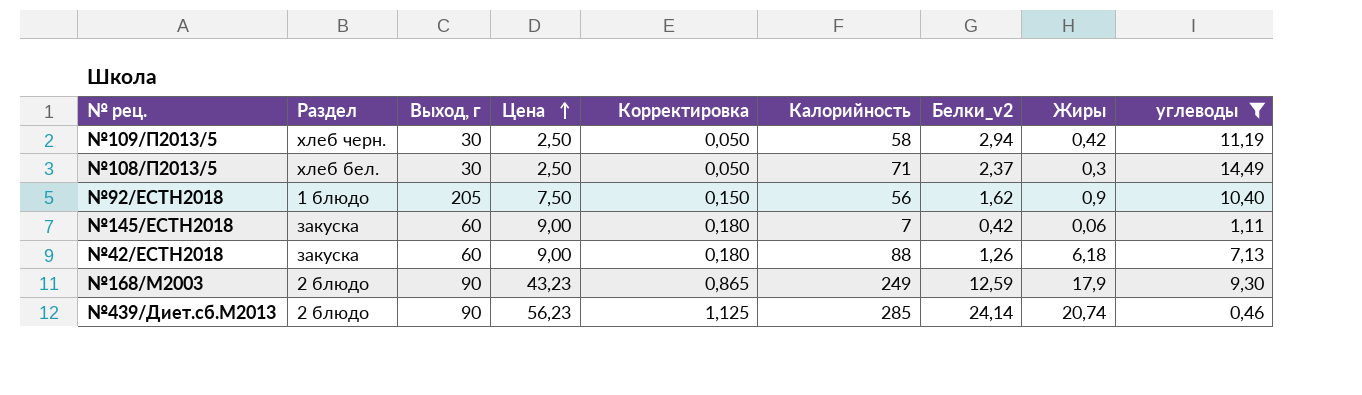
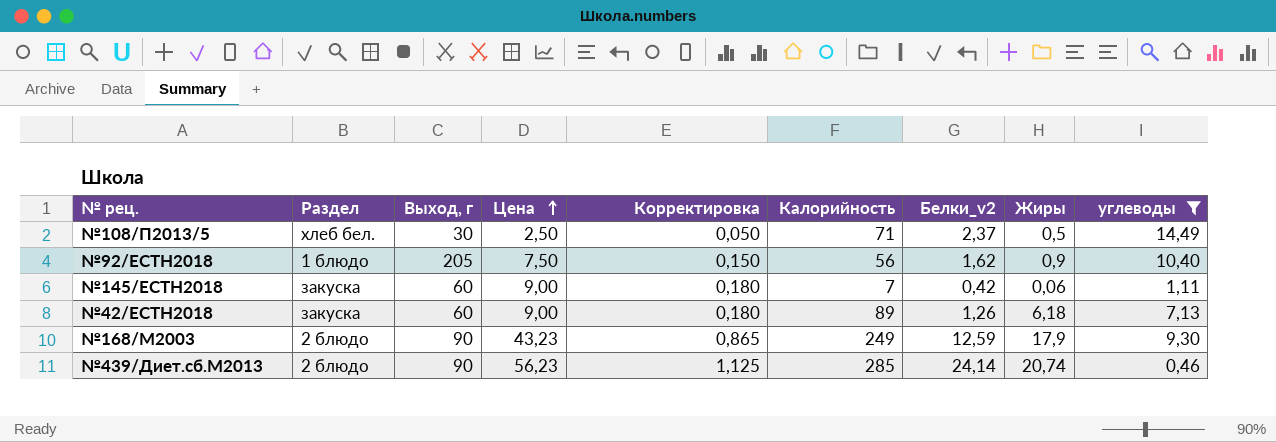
row №109/П2013/5: хлеб черн. | 30 | 2,50 | 0,050 | 58 | 2,94 | 0,42 | 11,19 -> none
№108/П2013/5 | Жиры: 0,3 -> 0,5
№42/ЕСТН2018 | Калорийность: 88 -> 89

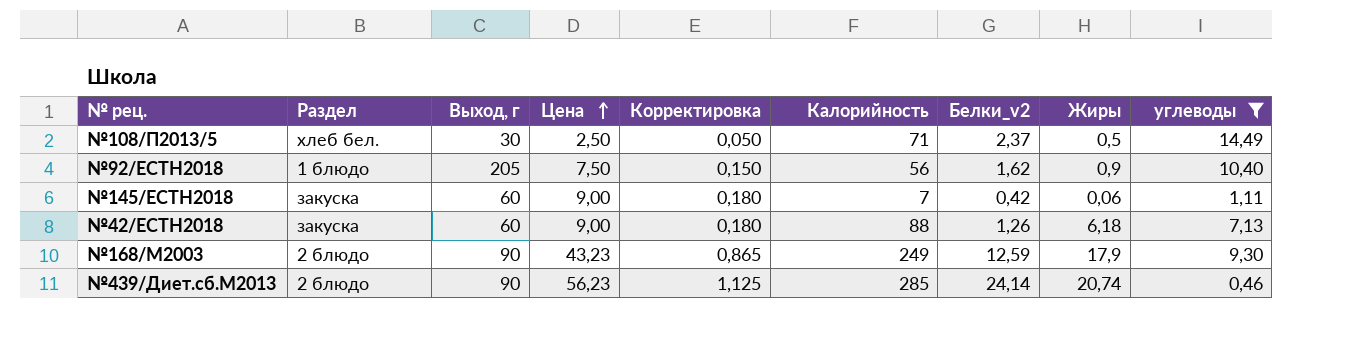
№42/ЕСТН2018 | Калорийность: 89 -> 88

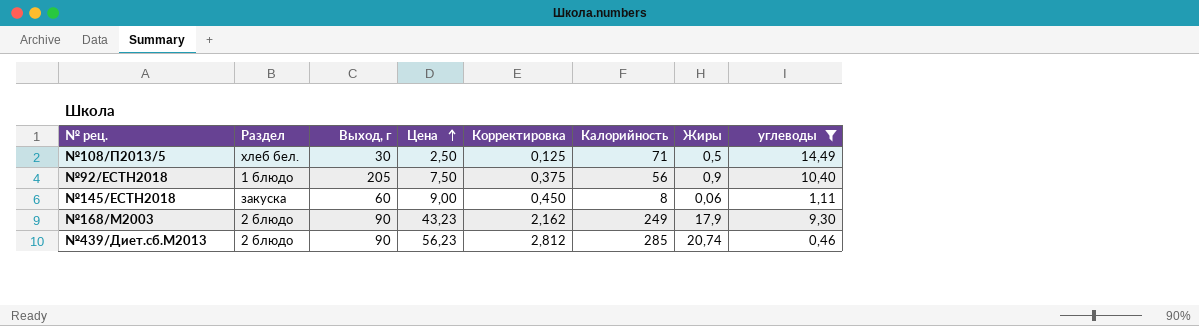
column Белки_v2 | position: 7 -> none
column Корректировка | formula: [Цена] * 0,02 -> [Цена] * 0,05
row №42/ЕСТН2018: закуска | 60 | 9,00 | 0,180 | 88 | 1,26 | 6,18 | 7,13 -> none
№145/ЕСТН2018 | Калорийность: 7 -> 8

